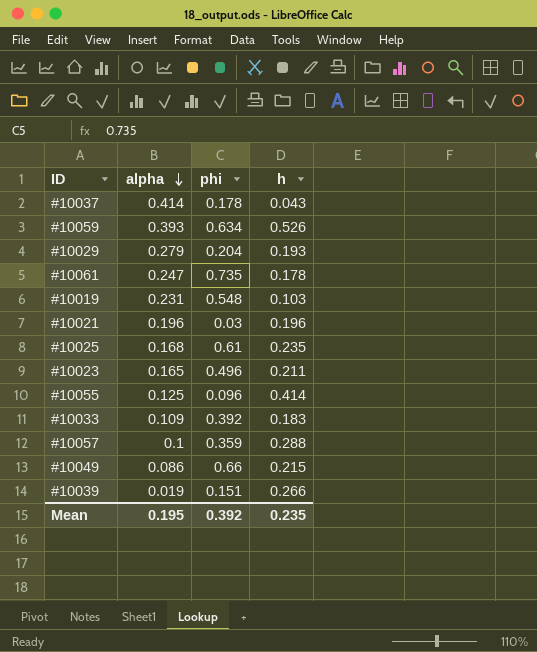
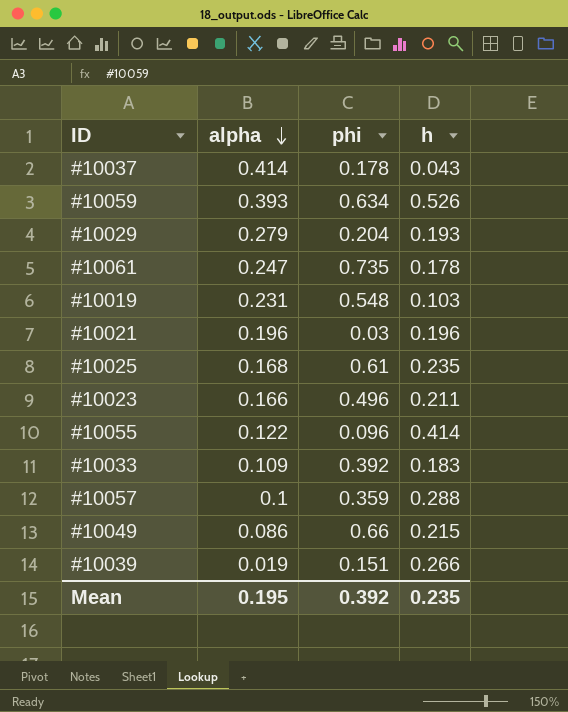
#10023 | alpha: 0.165 -> 0.166
#10055 | alpha: 0.125 -> 0.122

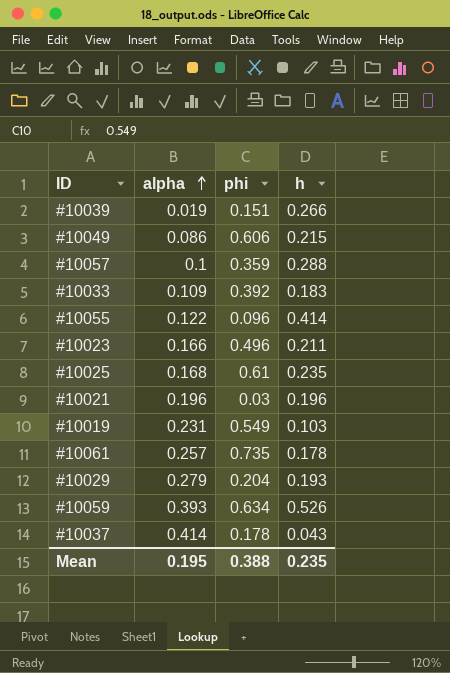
row order: alpha descending -> alpha ascending
#10049 | phi: 0.66 -> 0.606
#10019 | phi: 0.548 -> 0.549
#10061 | alpha: 0.247 -> 0.257
Mean | phi: 0.392 -> 0.388

